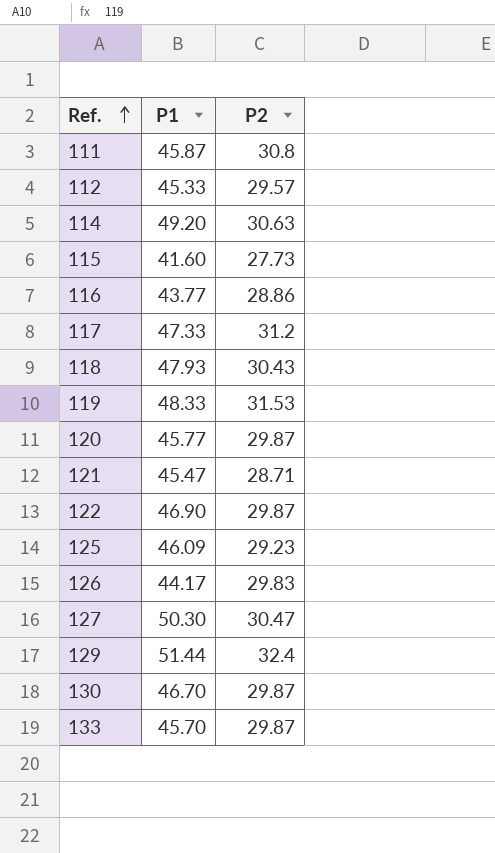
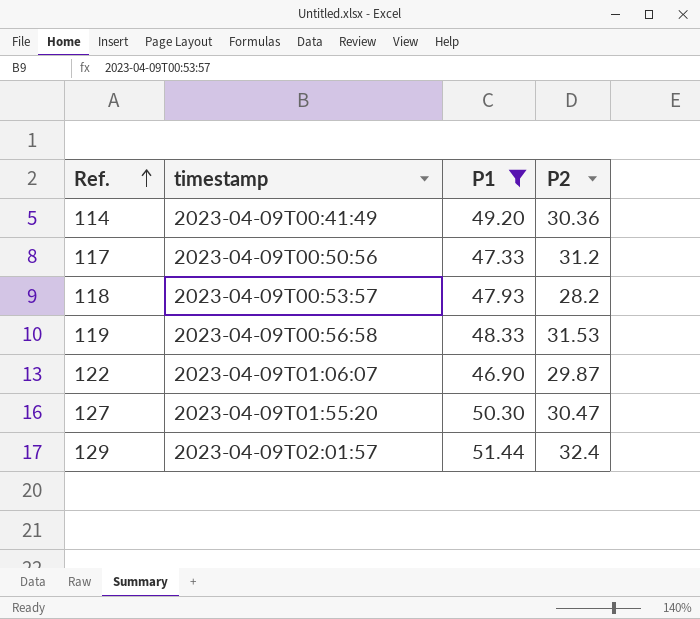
filter: none -> P1 >= 46.90
column timestamp | position: none -> 2
114 | P2: 30.63 -> 30.36
118 | P2: 30.43 -> 28.2

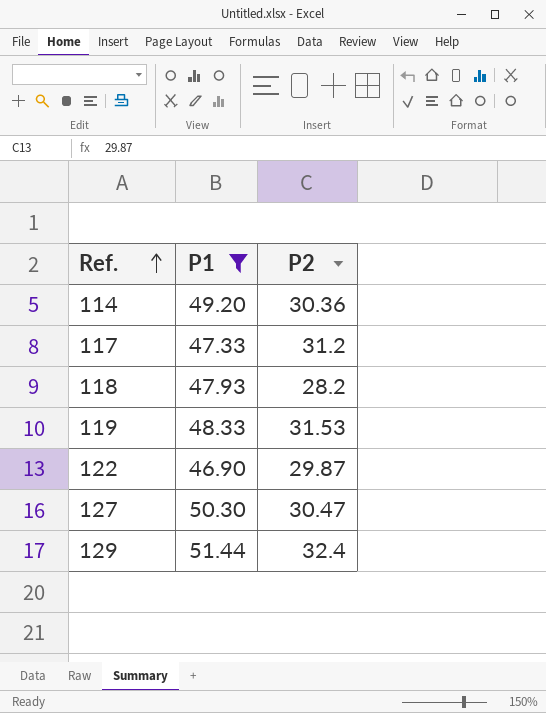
column timestamp | position: 2 -> none

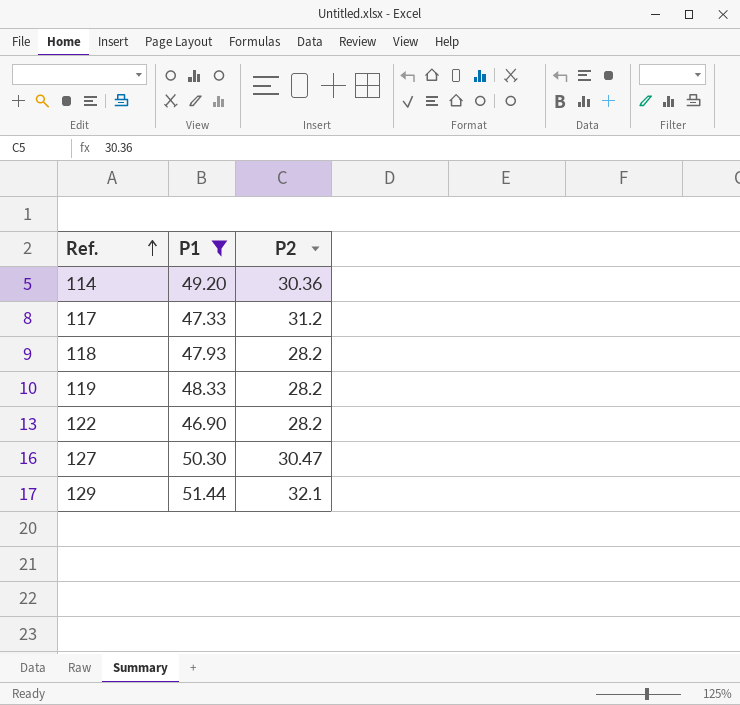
119 | P2: 31.53 -> 28.2
122 | P2: 29.87 -> 28.2
129 | P2: 32.4 -> 32.1

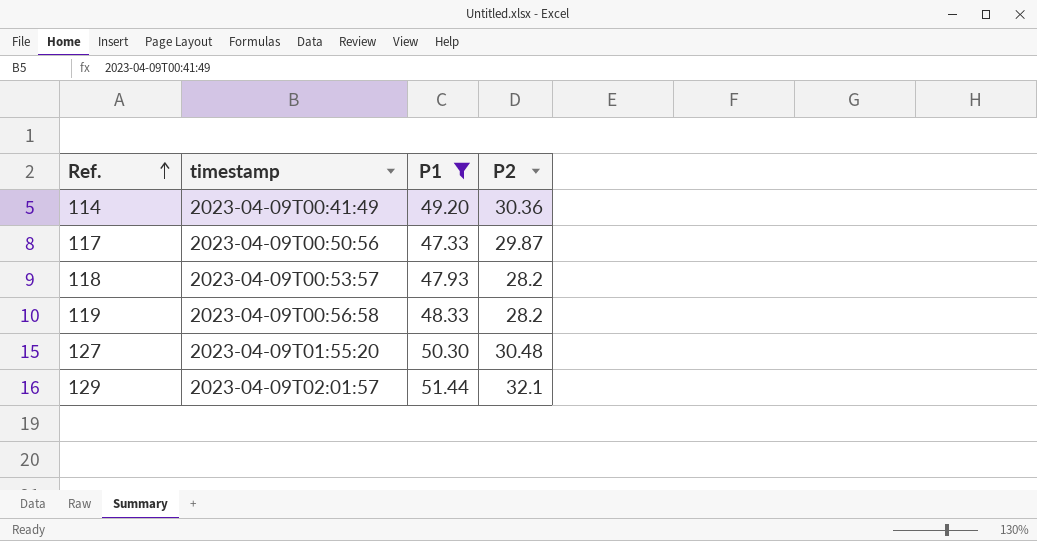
column timestamp | position: none -> 2
row 122: 46.90 | 28.2 -> none
117 | P2: 31.2 -> 29.87
127 | P2: 30.47 -> 30.48

